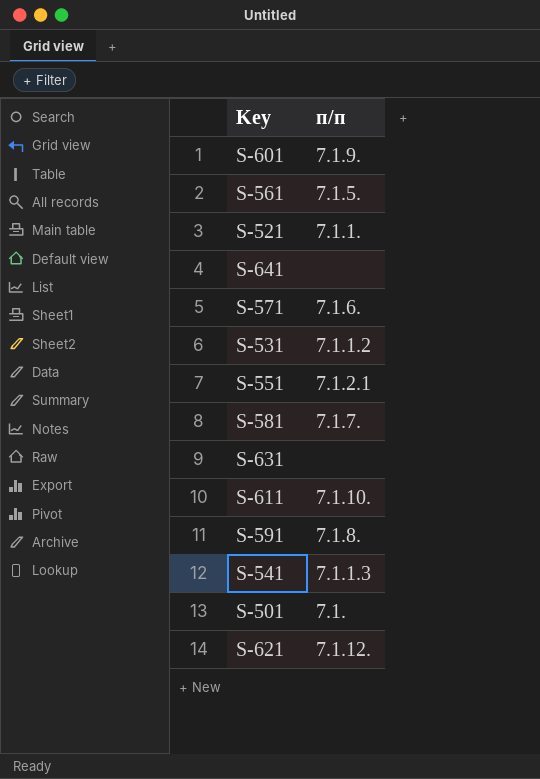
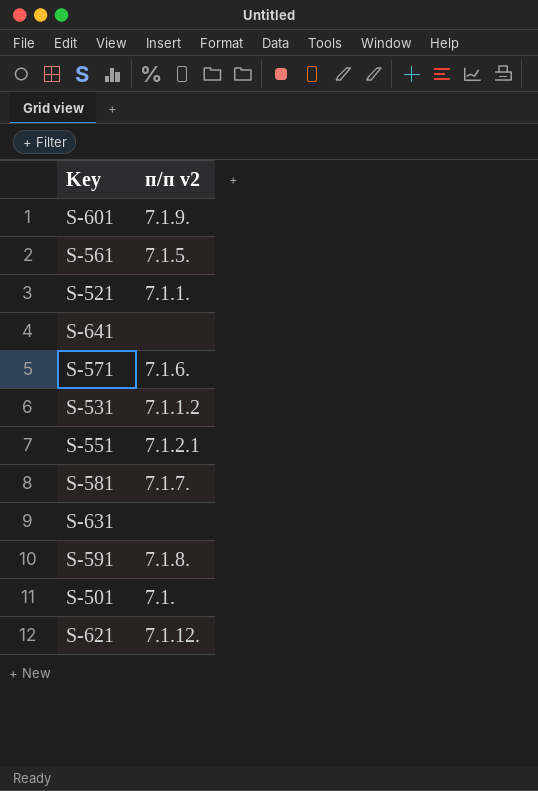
column name: п/п -> п/п v2
row S-611: 7.1.10. -> none
row S-541: 7.1.1.3 -> none

